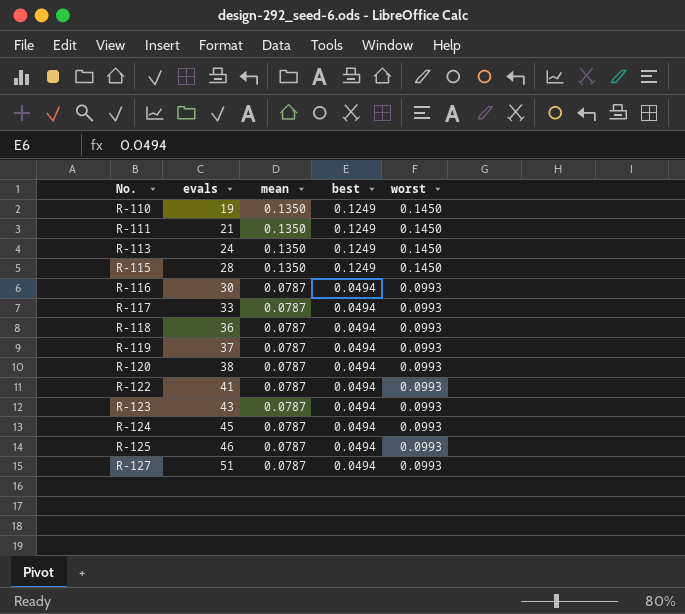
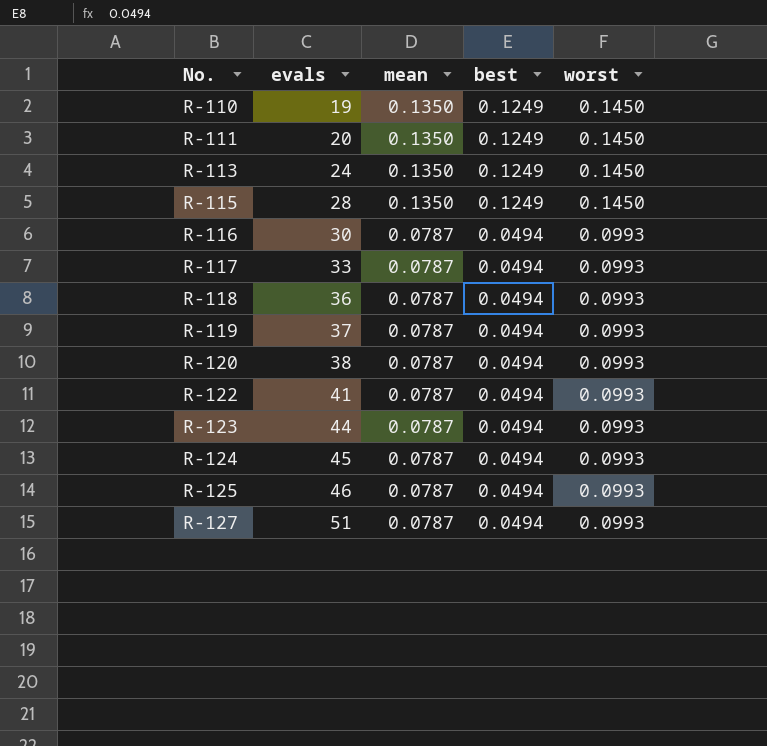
R-111 | evals: 21 -> 20
R-123 | evals: 43 -> 44

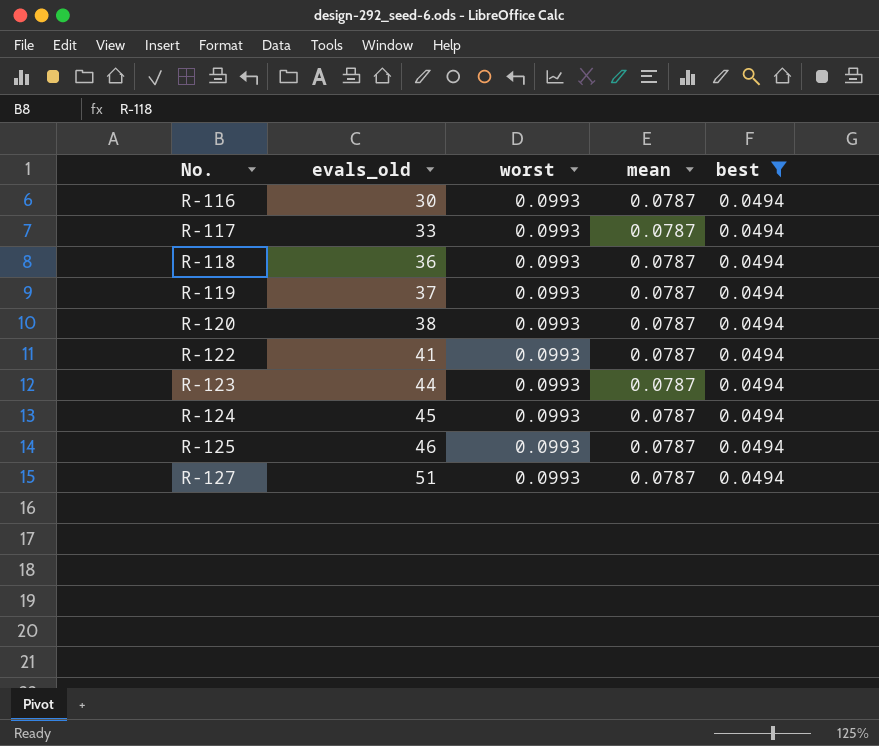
filter: none -> best = 0.0494
column name: evals -> evals_old
column worst | position: 5 -> 3

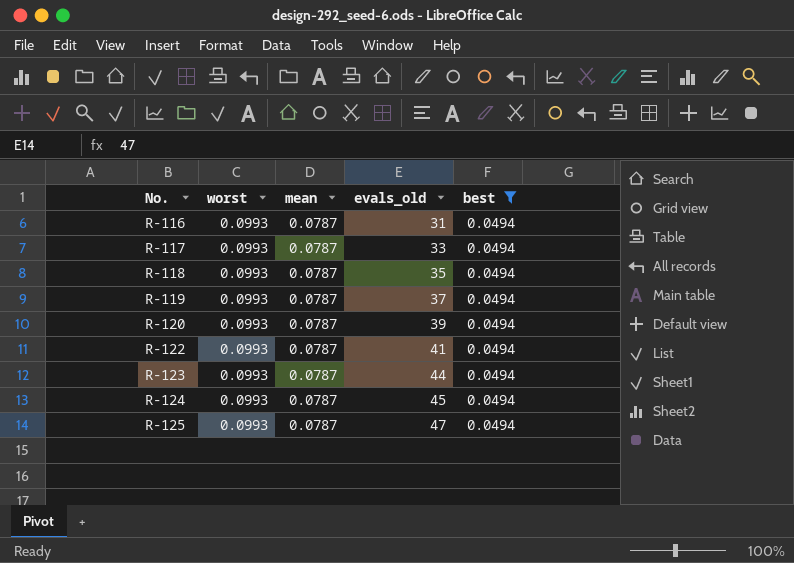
column evals_old | position: 2 -> 4
row R-127: 51 | 0.0993 | 0.0787 | 0.0494 -> none
R-116 | evals_old: 30 -> 31
R-118 | evals_old: 36 -> 35
R-120 | evals_old: 38 -> 39
R-125 | evals_old: 46 -> 47

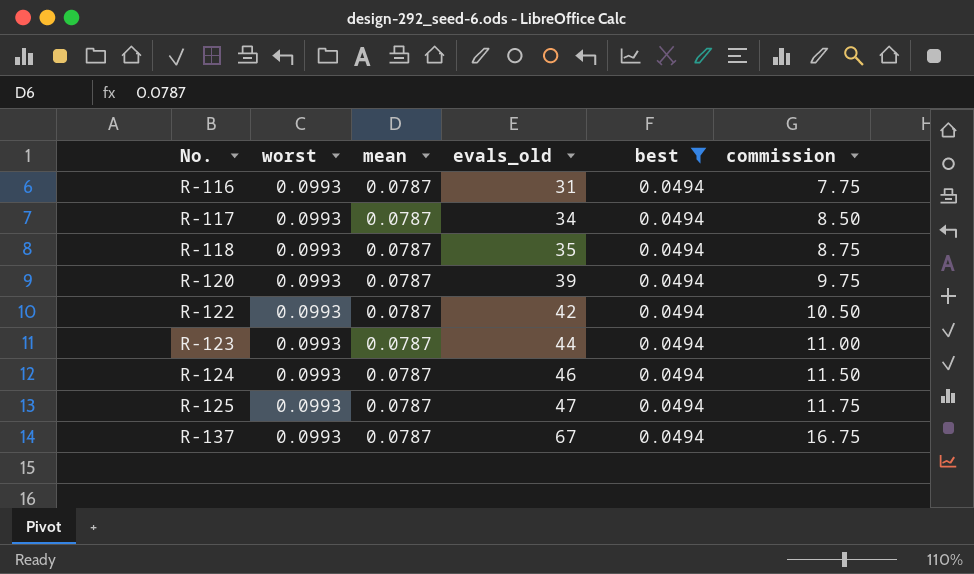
column commission | formula: none -> [evals_old] * 0.25
row R-119: 0.0993 | 0.0787 | 37 | 0.0494 -> none
R-117 | evals_old: 33 -> 34
R-122 | evals_old: 41 -> 42
R-124 | evals_old: 45 -> 46
row R-137: none -> 0.0993 | 0.0787 | 67 | 0.0494 | 16.75

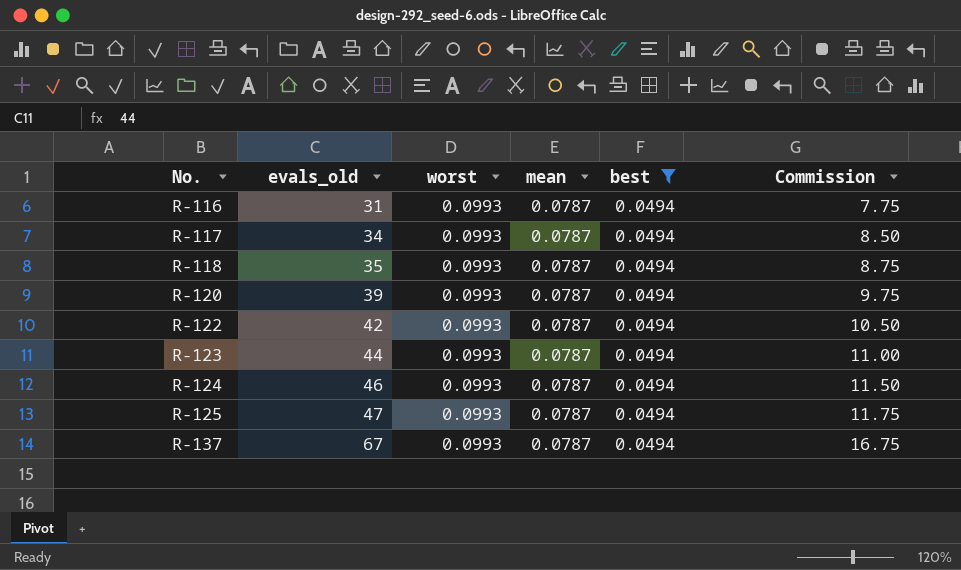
column evals_old | position: 4 -> 2
column name: commission -> Commission

